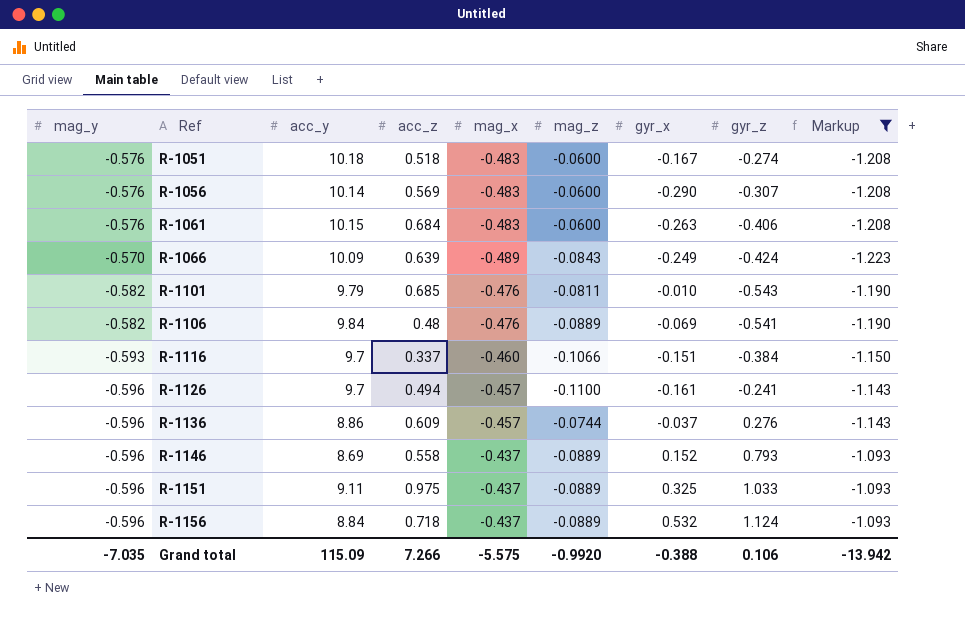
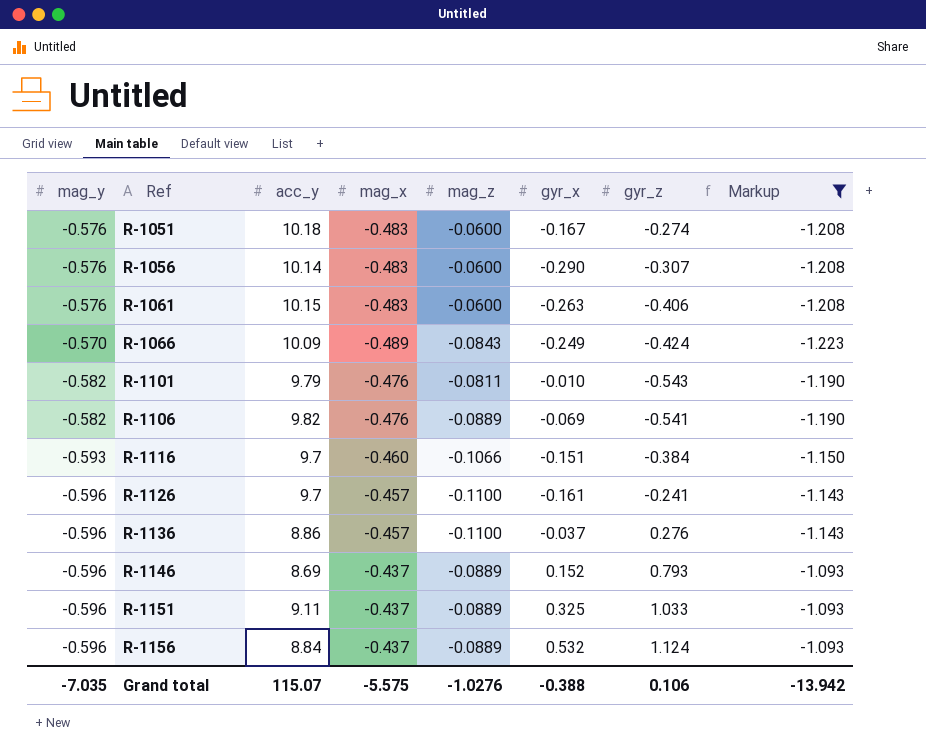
column acc_z | position: 4 -> none
R-1106 | acc_y: 9.84 -> 9.82
R-1136 | mag_z: -0.0744 -> -0.1100
Grand total | acc_y: 115.09 -> 115.07
Grand total | mag_z: -0.9920 -> -1.0276

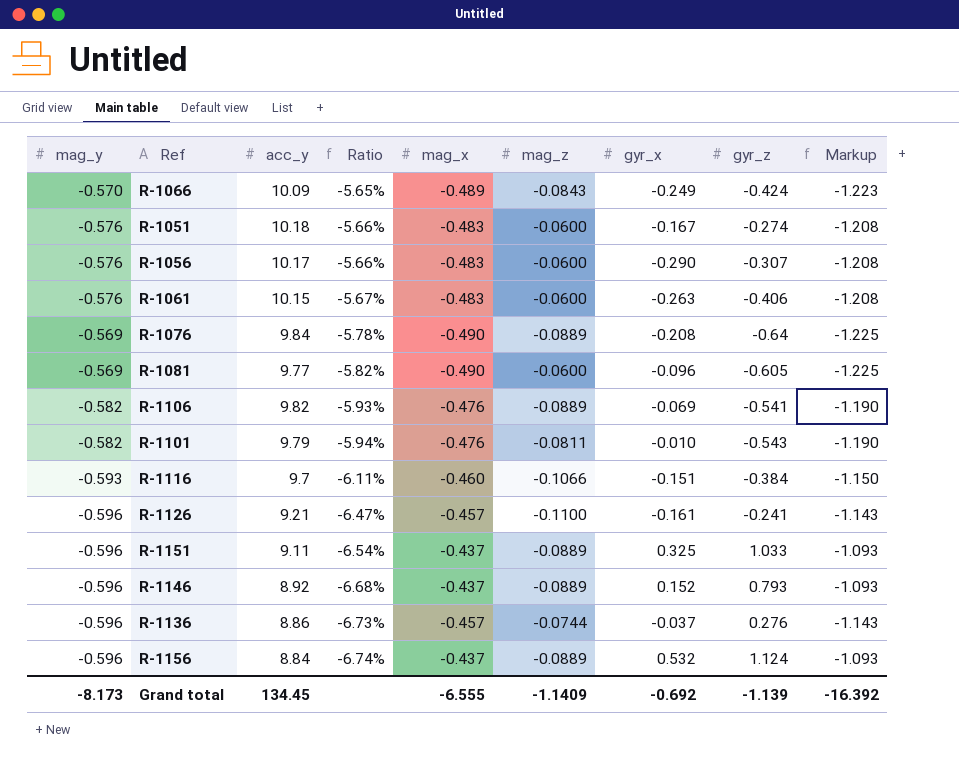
filter: Markup != -1.225 -> none
row order: Ref ascending -> Ratio descending
column Ratio | formula: none -> [mag_y] / [acc_y]
R-1056 | acc_y: 10.14 -> 10.17
R-1126 | acc_y: 9.7 -> 9.21
R-1146 | acc_y: 8.69 -> 8.92
R-1136 | mag_z: -0.1100 -> -0.0744
Grand total | mag_y: -7.035 -> -8.173
Grand total | acc_y: 115.07 -> 134.45
Grand total | mag_x: -5.575 -> -6.555
Grand total | mag_z: -1.0276 -> -1.1409
Grand total | gyr_x: -0.388 -> -0.692
Grand total | gyr_z: 0.106 -> -1.139
Grand total | Markup: -13.942 -> -16.392

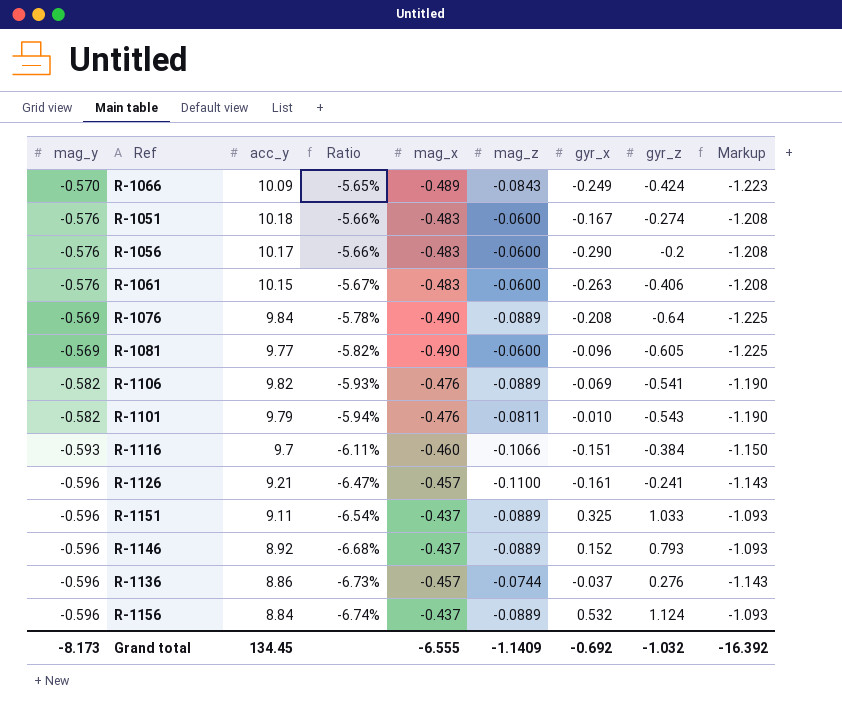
R-1056 | gyr_z: -0.307 -> -0.2
Grand total | gyr_z: -1.139 -> -1.032

